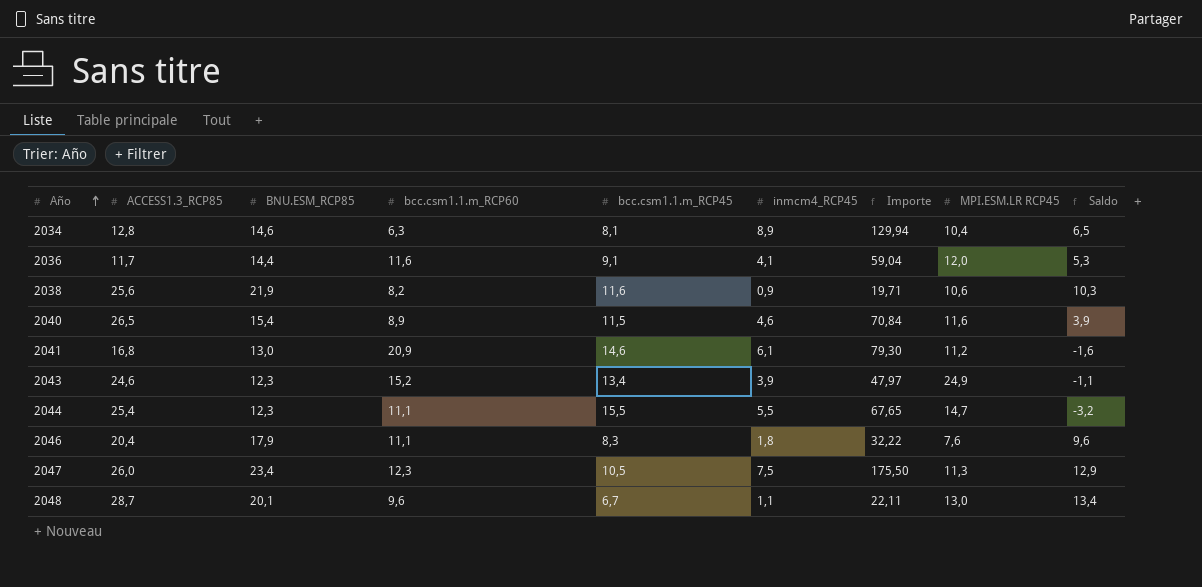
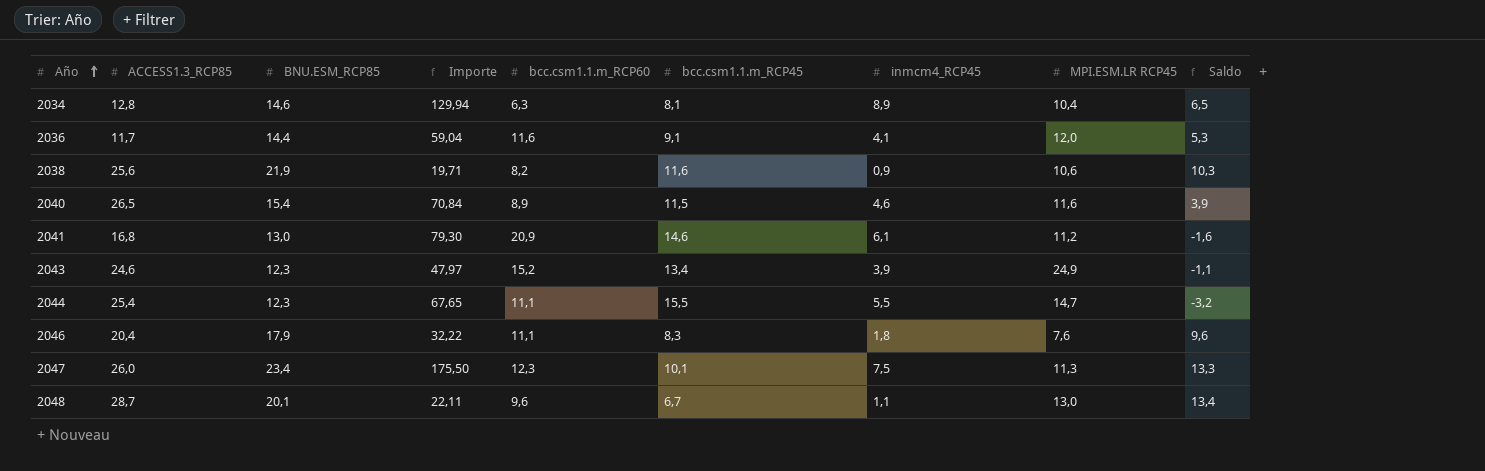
column Importe | position: 7 -> 4
2047 | bcc.csm1.1.m_RCP45: 10,5 -> 10,1
2047 | Saldo: 12,9 -> 13,3

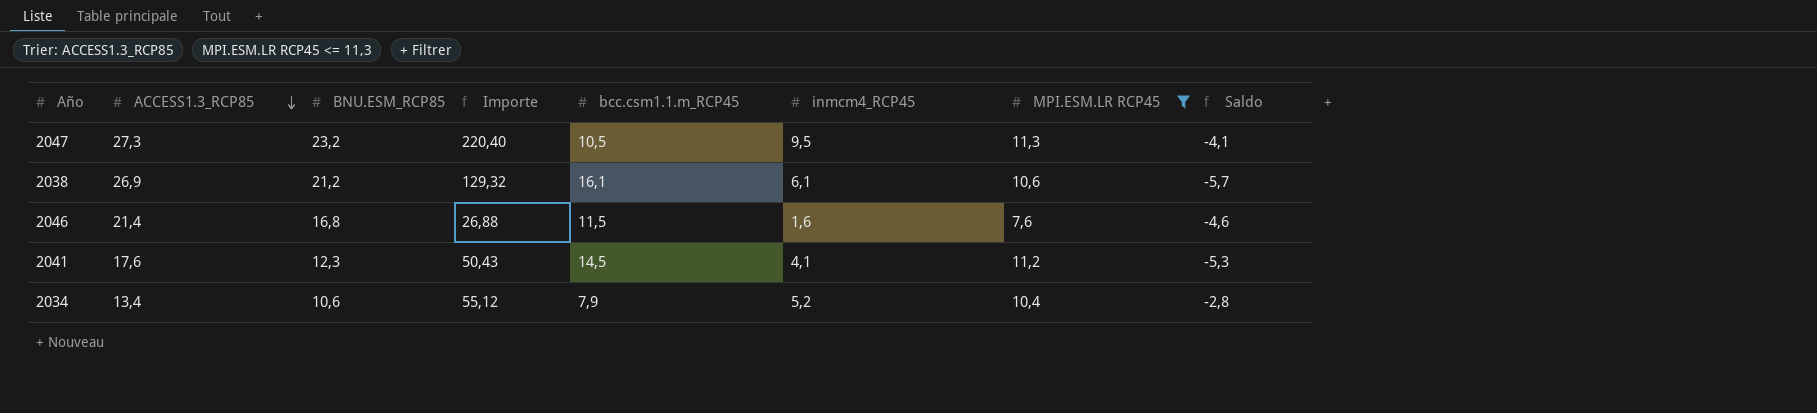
filter: none -> MPI.ESM.LR RCP45 <= 11,3
row order: Año ascending -> ACCESS1.3_RCP85 descending
column bcc.csm1.1.m_RCP60 | position: 5 -> none
column Saldo | formula: [BNU.ESM_RCP85] - [bcc.csm1.1.m_RCP45] -> [BNU.ESM_RCP85] - [ACCESS1.3_RCP85]
2047 | ACCESS1.3_RCP85: 26,0 -> 27,3
2047 | BNU.ESM_RCP85: 23,4 -> 23,2
2047 | Importe: 175,50 -> 220,40
2047 | bcc.csm1.1.m_RCP45: 10,1 -> 10,5
2047 | inmcm4_RCP45: 7,5 -> 9,5
2038 | ACCESS1.3_RCP85: 25,6 -> 26,9
2038 | BNU.ESM_RCP85: 21,9 -> 21,2
2038 | Importe: 19,71 -> 129,32
2038 | bcc.csm1.1.m_RCP45: 11,6 -> 16,1
2038 | inmcm4_RCP45: 0,9 -> 6,1
2046 | ACCESS1.3_RCP85: 20,4 -> 21,4
2046 | BNU.ESM_RCP85: 17,9 -> 16,8
2046 | Importe: 32,22 -> 26,88
2046 | bcc.csm1.1.m_RCP45: 8,3 -> 11,5
2046 | inmcm4_RCP45: 1,8 -> 1,6
2041 | ACCESS1.3_RCP85: 16,8 -> 17,6
2041 | BNU.ESM_RCP85: 13,0 -> 12,3
2041 | Importe: 79,30 -> 50,43
2041 | bcc.csm1.1.m_RCP45: 14,6 -> 14,5
2041 | inmcm4_RCP45: 6,1 -> 4,1
2034 | ACCESS1.3_RCP85: 12,8 -> 13,4
2034 | BNU.ESM_RCP85: 14,6 -> 10,6
2034 | Importe: 129,94 -> 55,12
2034 | bcc.csm1.1.m_RCP45: 8,1 -> 7,9
2034 | inmcm4_RCP45: 8,9 -> 5,2

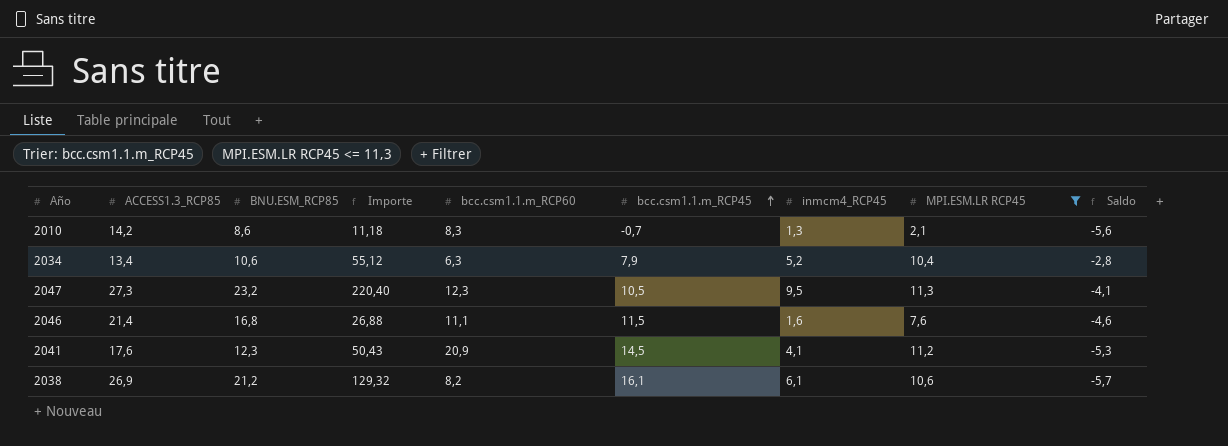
row order: ACCESS1.3_RCP85 descending -> bcc.csm1.1.m_RCP45 ascending
column bcc.csm1.1.m_RCP60 | position: none -> 5
row 2010: none -> 14,2 | 8,6 | 11,18 | 8,3 | -0,7 | 1,3 | 2,1 | -5,6

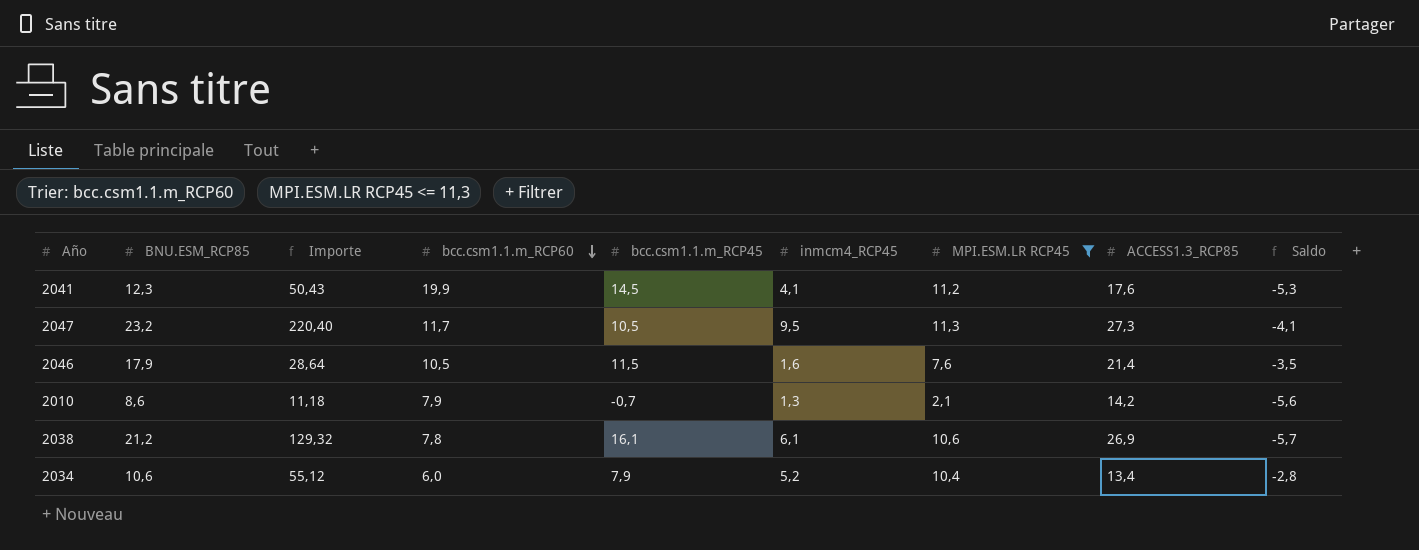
row order: bcc.csm1.1.m_RCP45 ascending -> bcc.csm1.1.m_RCP60 descending
column ACCESS1.3_RCP85 | position: 2 -> 8
2041 | bcc.csm1.1.m_RCP60: 20,9 -> 19,9
2047 | bcc.csm1.1.m_RCP60: 12,3 -> 11,7
2046 | BNU.ESM_RCP85: 16,8 -> 17,9
2046 | Importe: 26,88 -> 28,64
2046 | bcc.csm1.1.m_RCP60: 11,1 -> 10,5
2046 | Saldo: -4,6 -> -3,5
2010 | bcc.csm1.1.m_RCP60: 8,3 -> 7,9
2038 | bcc.csm1.1.m_RCP60: 8,2 -> 7,8
2034 | bcc.csm1.1.m_RCP60: 6,3 -> 6,0

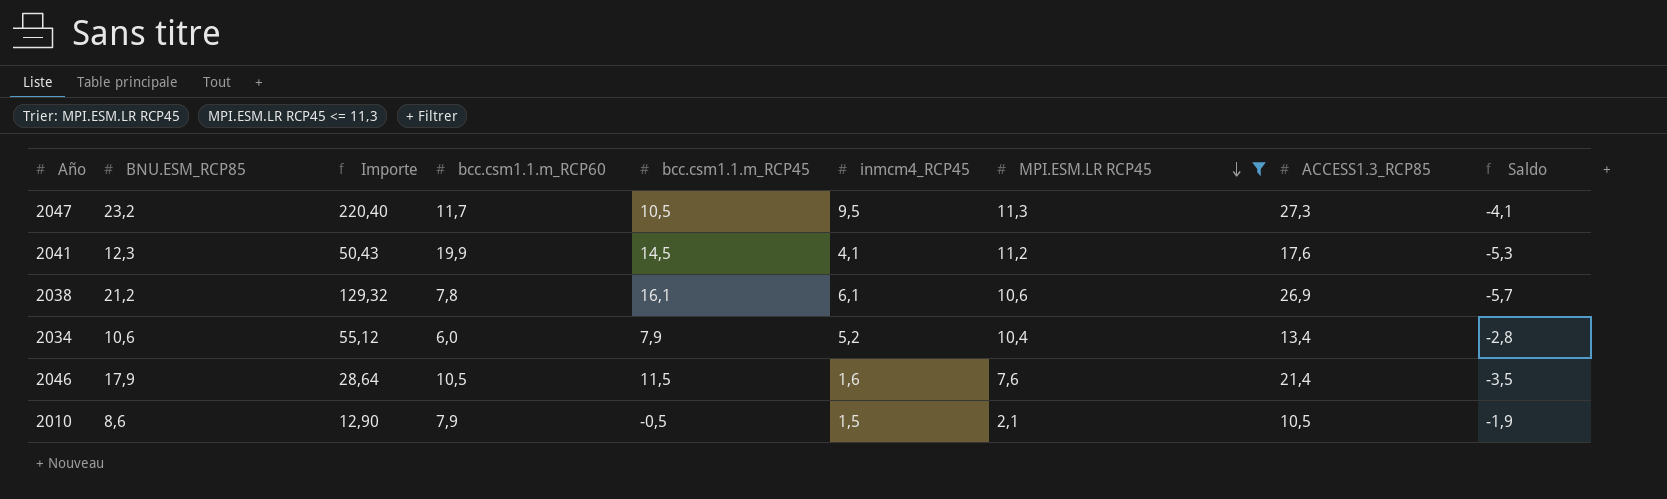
row order: bcc.csm1.1.m_RCP60 descending -> MPI.ESM.LR RCP45 descending
2010 | Importe: 11,18 -> 12,90
2010 | bcc.csm1.1.m_RCP45: -0,7 -> -0,5
2010 | inmcm4_RCP45: 1,3 -> 1,5
2010 | ACCESS1.3_RCP85: 14,2 -> 10,5
2010 | Saldo: -5,6 -> -1,9

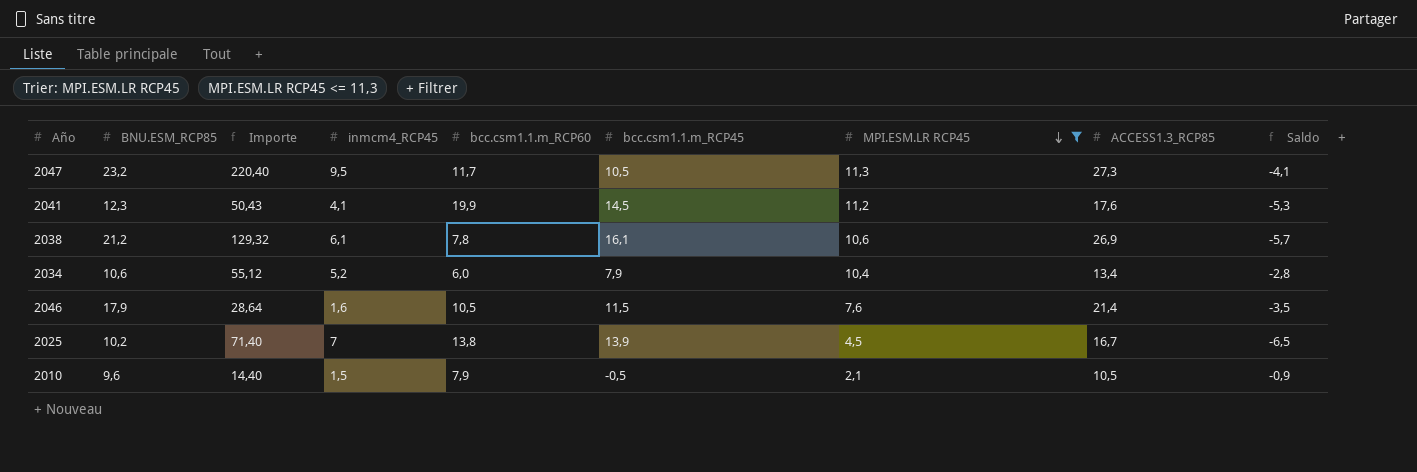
column inmcm4_RCP45 | position: 6 -> 4
row 2025: none -> 10,2 | 71,40 | 7 | 13,8 | 13,9 | 4,5 | 16,7 | -6,5
2010 | BNU.ESM_RCP85: 8,6 -> 9,6
2010 | Importe: 12,90 -> 14,40
2010 | Saldo: -1,9 -> -0,9

